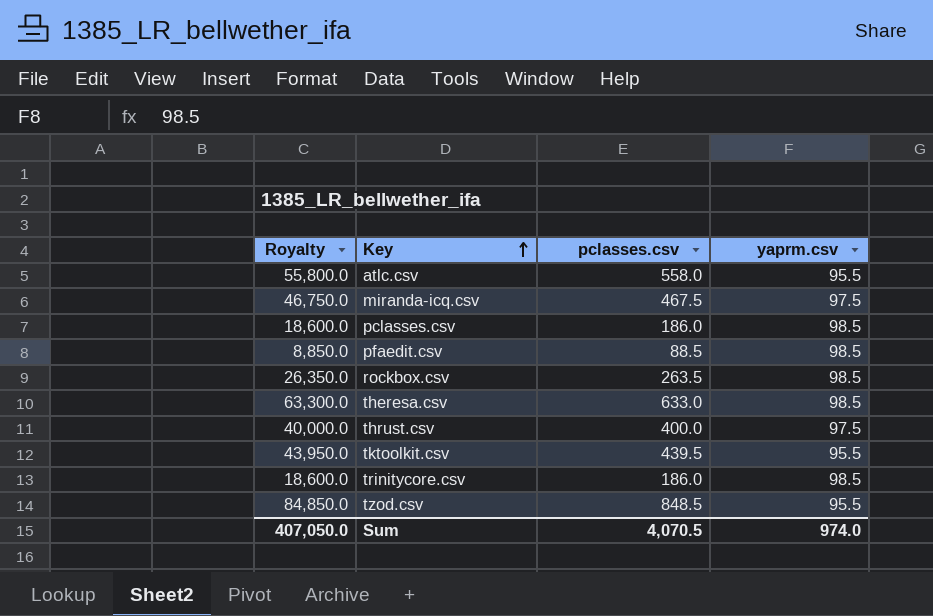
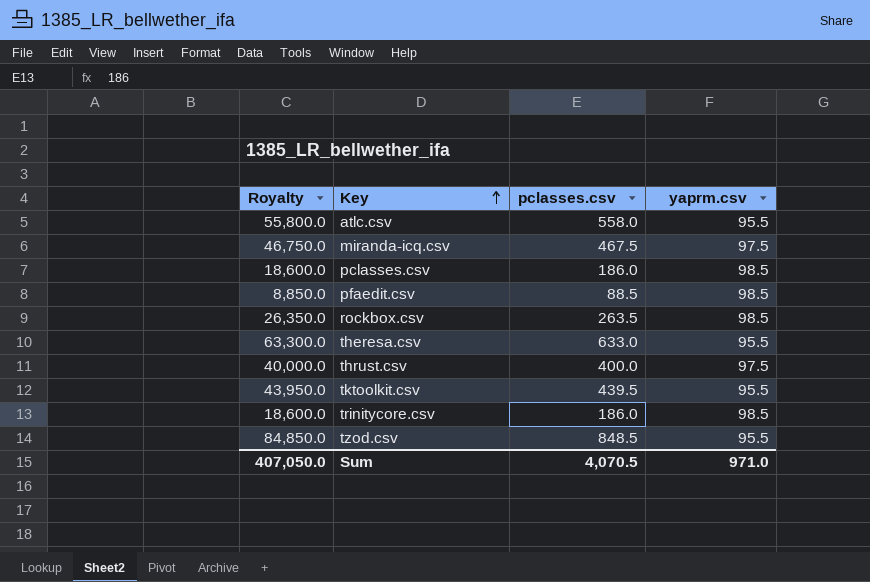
theresa.csv | yaprm.csv: 98.5 -> 95.5
Sum | yaprm.csv: 974.0 -> 971.0

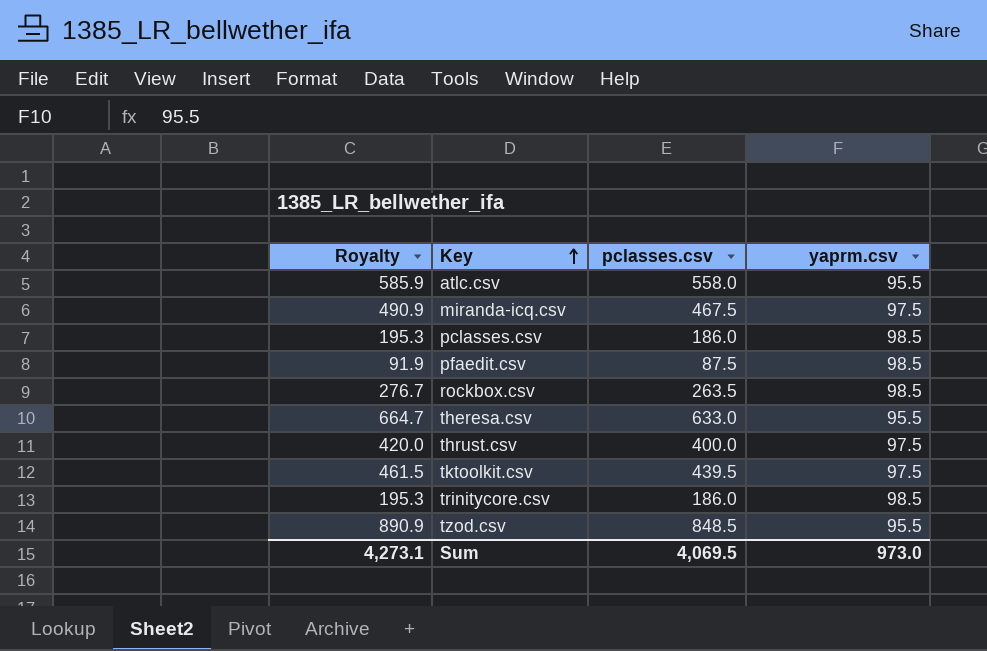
column Royalty | formula: [pclasses.csv] * 100 -> [pclasses.csv] * 1.05
pfaedit.csv | pclasses.csv: 88.5 -> 87.5
tktoolkit.csv | yaprm.csv: 95.5 -> 97.5
Sum | Royalty: 407,050.0 -> 4,273.1
Sum | pclasses.csv: 4,070.5 -> 4,069.5
Sum | yaprm.csv: 971.0 -> 973.0

